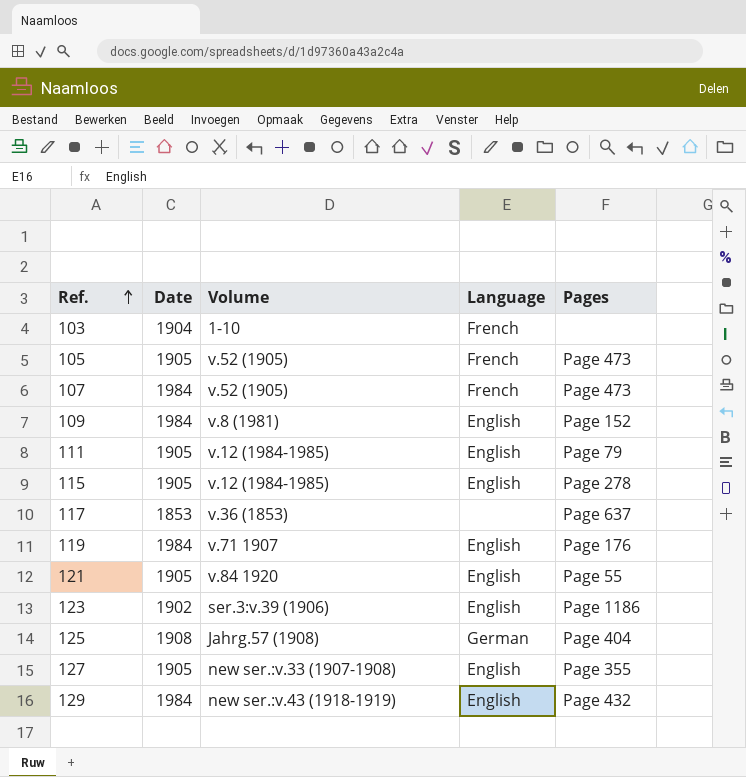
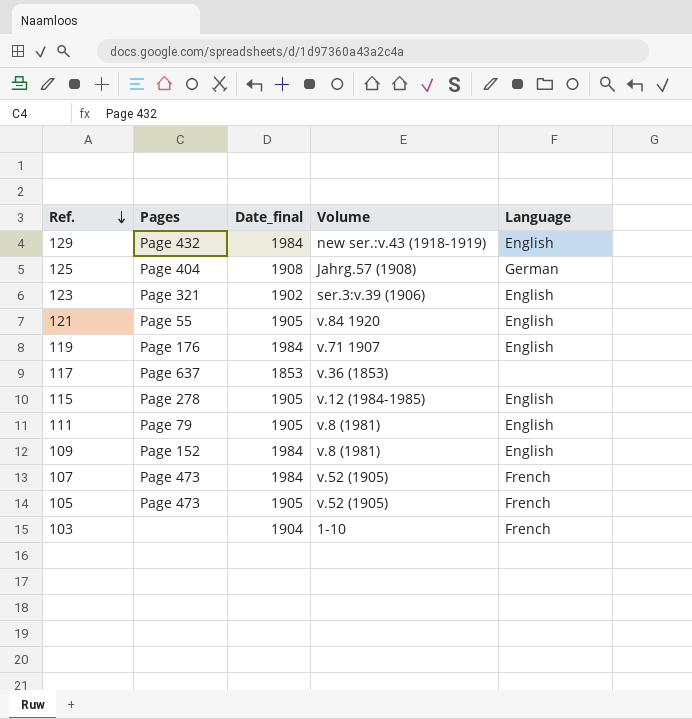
row order: Ref. ascending -> Ref. descending
column Pages | position: 5 -> 2
column name: Date -> Date_final
row 127: 1905 | new ser.:v.33 (1907-1908) | English | Page 355 -> none
123 | Pages: Page 1186 -> Page 321
111 | Volume: v.12 (1984-1985) -> v.8 (1981)

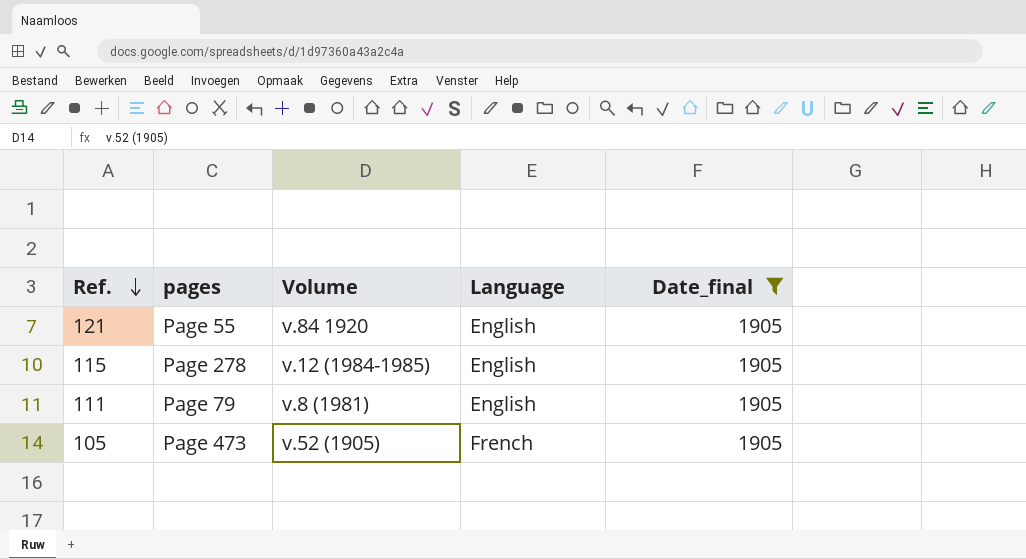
filter: none -> Date_final = 1905
column name: Pages -> pages
column Date_final | position: 3 -> 5

